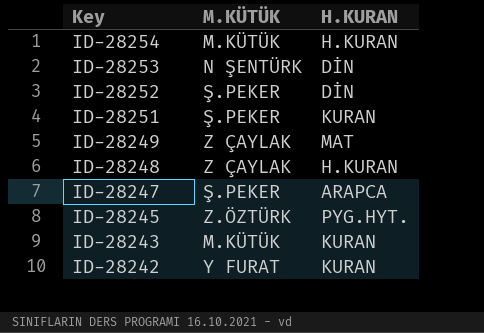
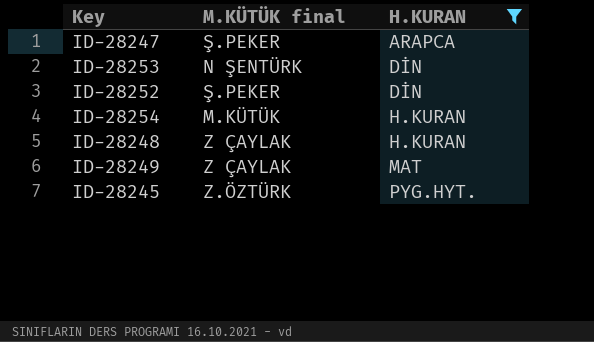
filter: none -> H.KURAN != KURAN
row order: Key descending -> H.KURAN ascending
column name: M.KÜTÜK -> M.KÜTÜK final

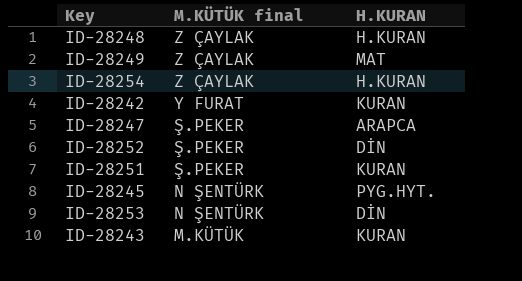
filter: H.KURAN != KURAN -> none
row order: H.KURAN ascending -> M.KÜTÜK final descending
ID-28254 | M.KÜTÜK final: M.KÜTÜK -> Z ÇAYLAK
ID-28245 | M.KÜTÜK final: Z.ÖZTÜRK -> N ŞENTÜRK

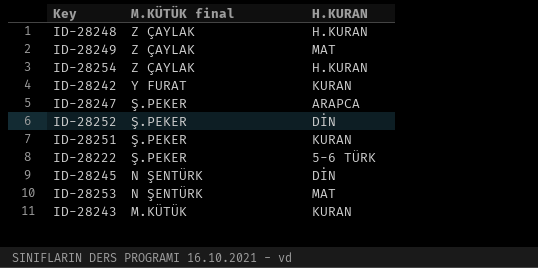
row ID-28222: none -> Ş.PEKER | 5-6 TÜRK
ID-28245 | H.KURAN: PYG.HYT. -> DİN
ID-28253 | H.KURAN: DİN -> MAT

